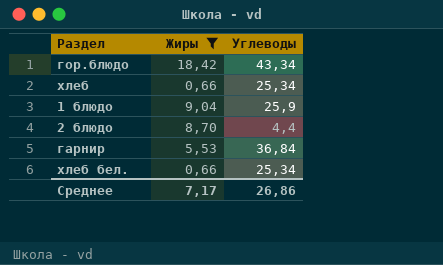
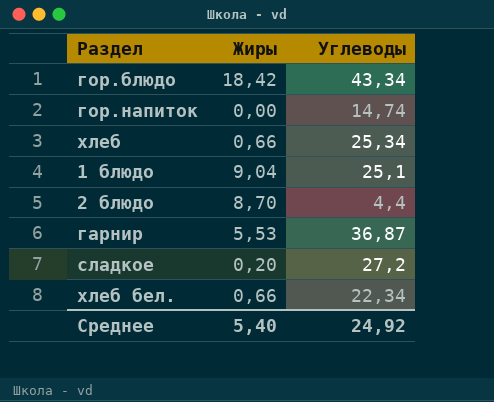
filter: Жиры >= 0,66 -> none
1 блюдо | Углеводы: 25,9 -> 25,1
гарнир | Углеводы: 36,84 -> 36,87
хлеб бел. | Углеводы: 25,34 -> 22,34
Среднее | Жиры: 7,17 -> 5,40
Среднее | Углеводы: 26,86 -> 24,92

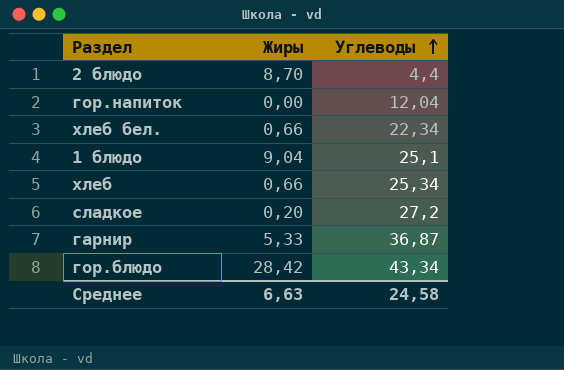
row order: none -> Углеводы ascending
гор.напиток | Углеводы: 14,74 -> 12,04
гарнир | Жиры: 5,53 -> 5,33
гор.блюдо | Жиры: 18,42 -> 28,42
Среднее | Жиры: 5,40 -> 6,63
Среднее | Углеводы: 24,92 -> 24,58

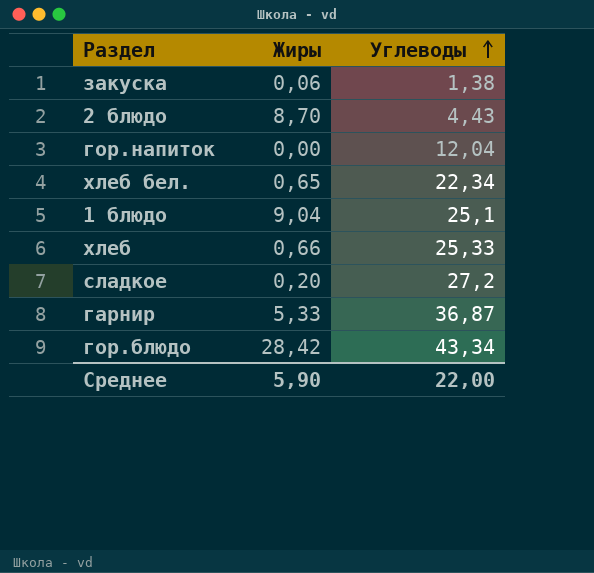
row закуска: none -> 0,06 | 1,38
2 блюдо | Углеводы: 4,4 -> 4,43
хлеб бел. | Жиры: 0,66 -> 0,65
хлеб | Углеводы: 25,34 -> 25,33
Среднее | Жиры: 6,63 -> 5,90
Среднее | Углеводы: 24,58 -> 22,00

